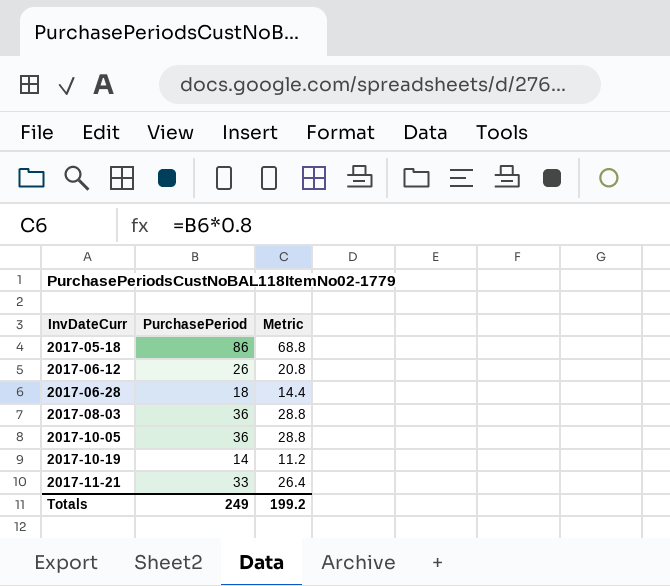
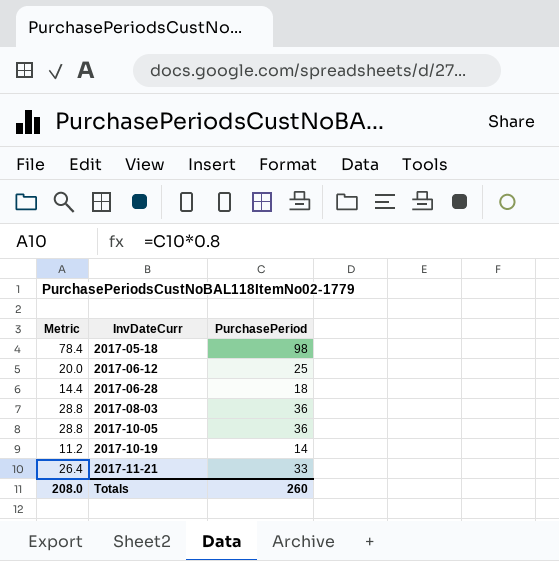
column Metric | position: 3 -> 1
2017-05-18 | Metric: 68.8 -> 78.4
2017-05-18 | PurchasePeriod: 86 -> 98
2017-06-12 | Metric: 20.8 -> 20.0
2017-06-12 | PurchasePeriod: 26 -> 25
Totals | Metric: 199.2 -> 208.0
Totals | PurchasePeriod: 249 -> 260

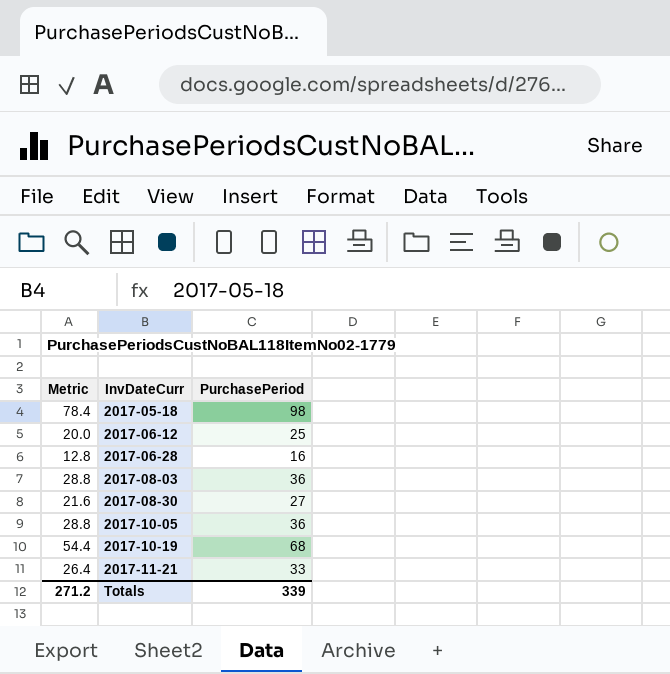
2017-06-28 | Metric: 14.4 -> 12.8
2017-06-28 | PurchasePeriod: 18 -> 16
row 2017-08-30: none -> 21.6 | 27
2017-10-19 | Metric: 11.2 -> 54.4
2017-10-19 | PurchasePeriod: 14 -> 68
Totals | Metric: 208.0 -> 271.2
Totals | PurchasePeriod: 260 -> 339

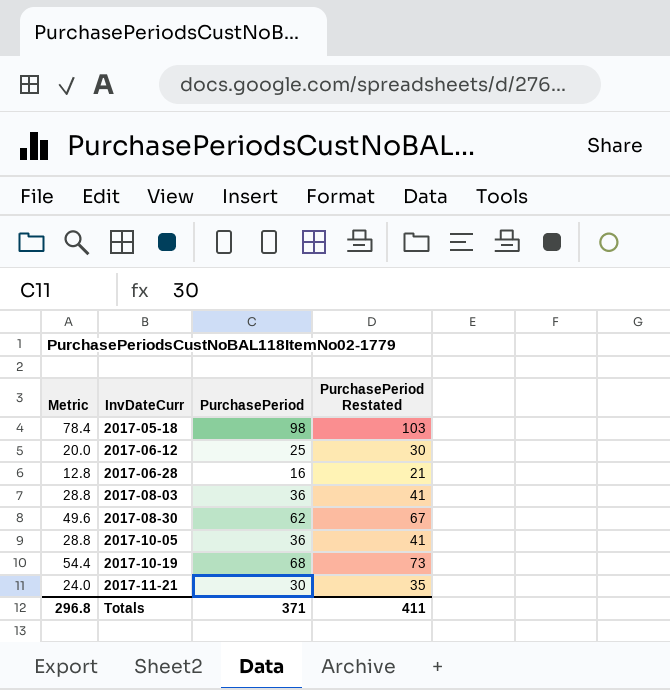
column PurchasePeriod Restated | formula: none -> [PurchasePeriod] + 5
2017-08-30 | Metric: 21.6 -> 49.6
2017-08-30 | PurchasePeriod: 27 -> 62
2017-11-21 | Metric: 26.4 -> 24.0
2017-11-21 | PurchasePeriod: 33 -> 30
Totals | Metric: 271.2 -> 296.8
Totals | PurchasePeriod: 339 -> 371

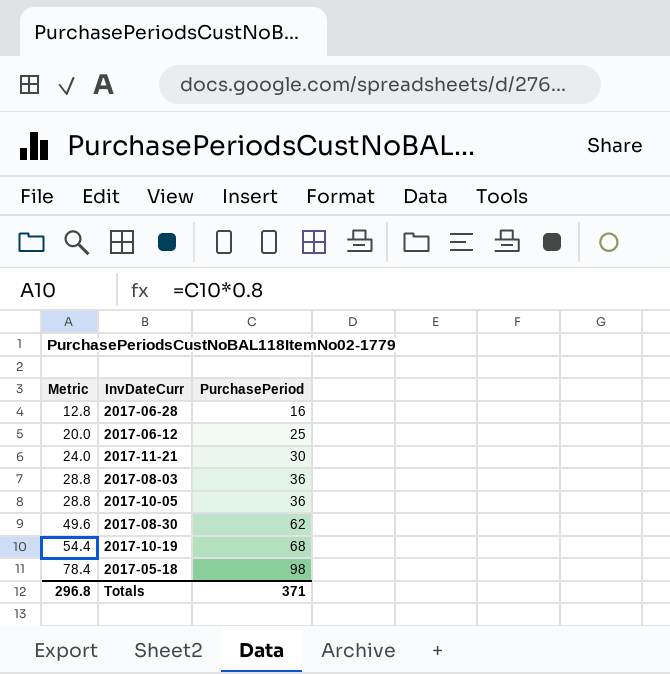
row order: InvDateCurr ascending -> Metric ascending
column PurchasePeriod Restated | formula: [PurchasePeriod] + 5 -> none

